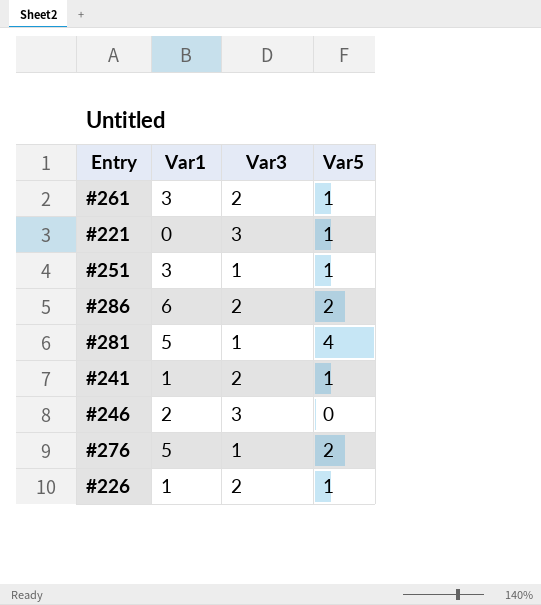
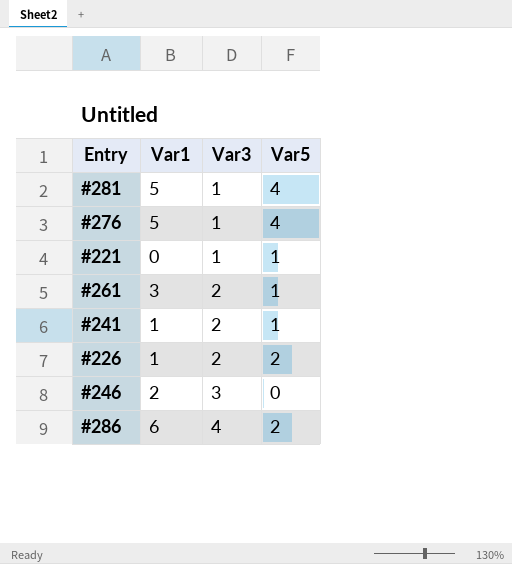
row order: none -> Var3 ascending
row #251: 3 | 1 | 1 -> none
#276 | Var5: 2 -> 4
#221 | Var3: 3 -> 1
#226 | Var5: 1 -> 2
#286 | Var3: 2 -> 4

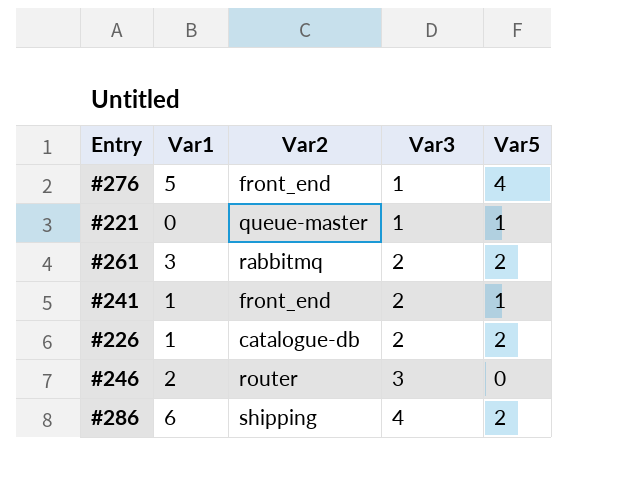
column Var2 | position: none -> 3
row #281: 5 | 1 | 4 -> none
#261 | Var5: 1 -> 2

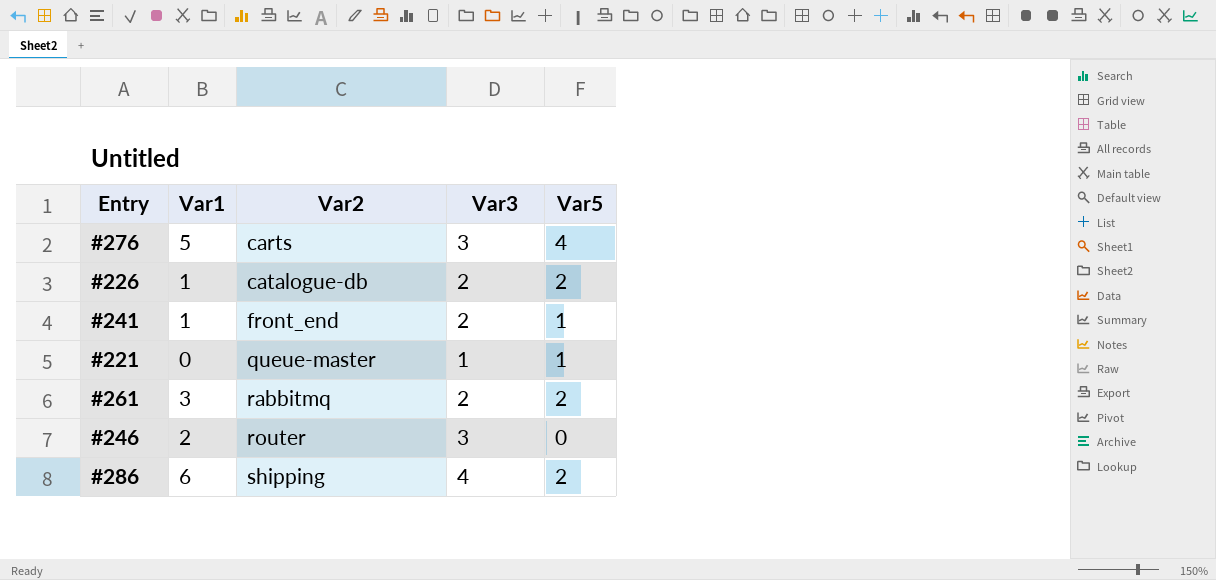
row order: Var3 ascending -> Var2 ascending
#276 | Var2: front_end -> carts
#276 | Var3: 1 -> 3

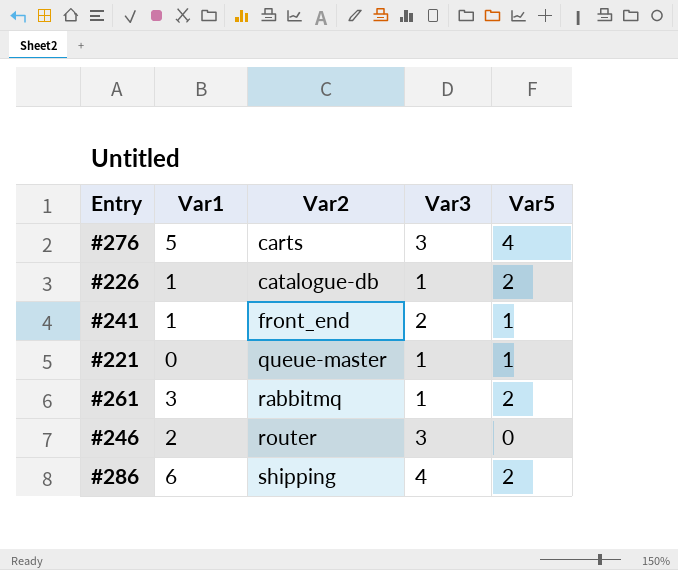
#226 | Var3: 2 -> 1
#261 | Var3: 2 -> 1

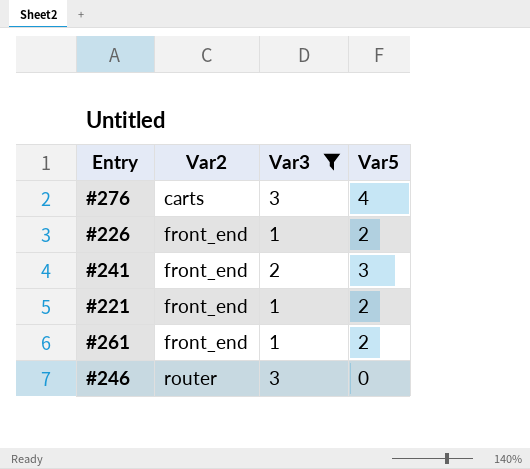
filter: none -> Var3 != 4
column Var1 | position: 2 -> none
#226 | Var2: catalogue-db -> front_end
#241 | Var5: 1 -> 3
#221 | Var2: queue-master -> front_end
#221 | Var5: 1 -> 2
#261 | Var2: rabbitmq -> front_end

